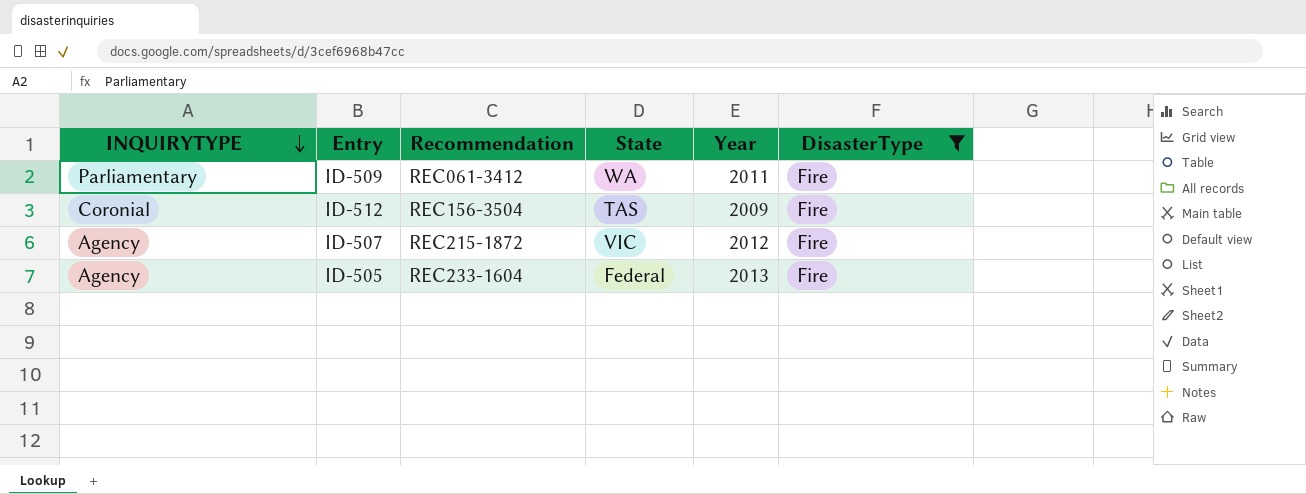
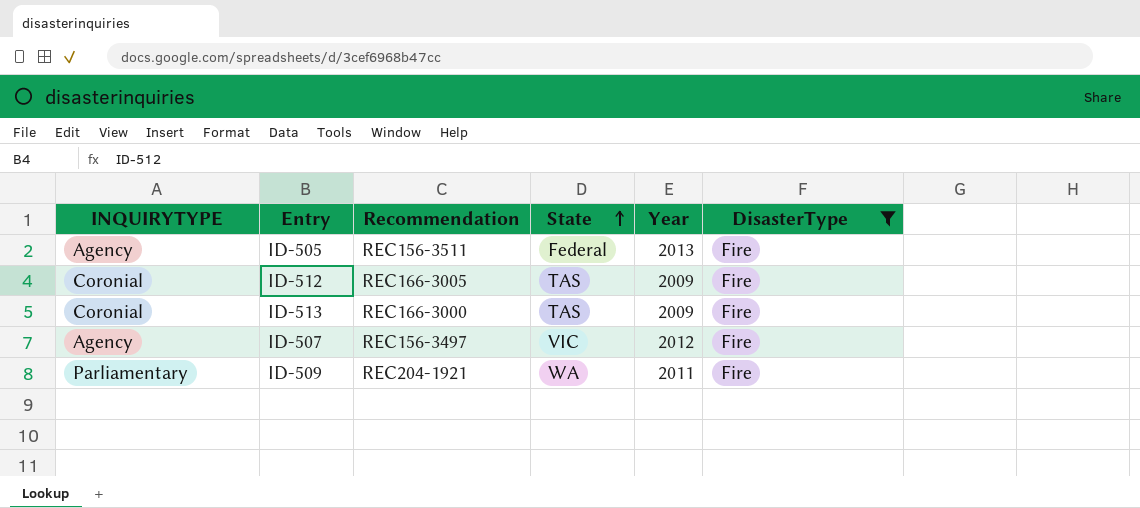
row order: INQUIRYTYPE descending -> State ascending
ID-505 | Recommendation: REC233-1604 -> REC156-3511
ID-512 | Recommendation: REC156-3504 -> REC166-3005
row ID-513: none -> Coronial | REC166-3000 | TAS | 2009 | Fire
ID-507 | Recommendation: REC215-1872 -> REC156-3497
ID-509 | Recommendation: REC061-3412 -> REC204-1921

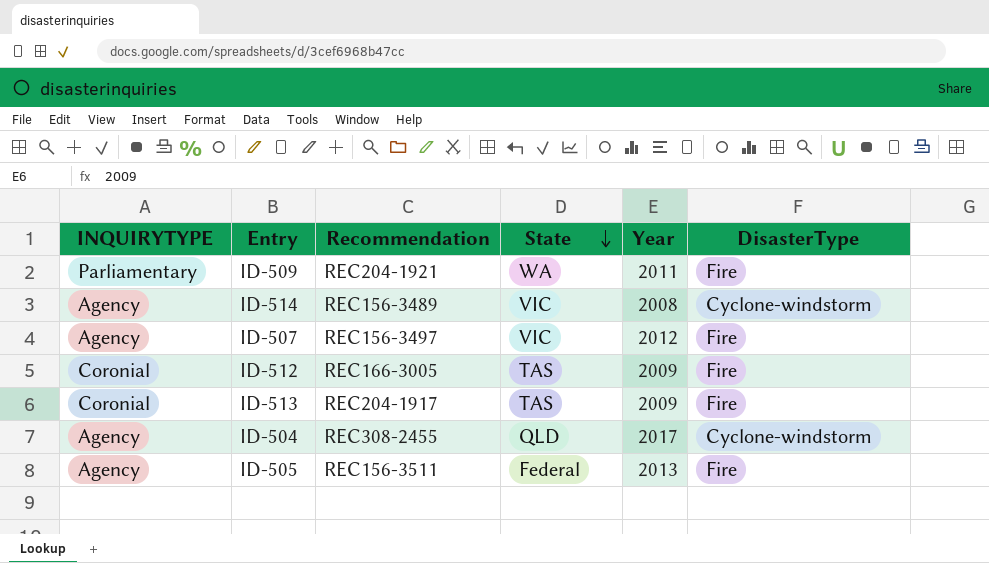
filter: DisasterType = Fire -> none
row order: State ascending -> State descending
ID-513 | Recommendation: REC166-3000 -> REC204-1917

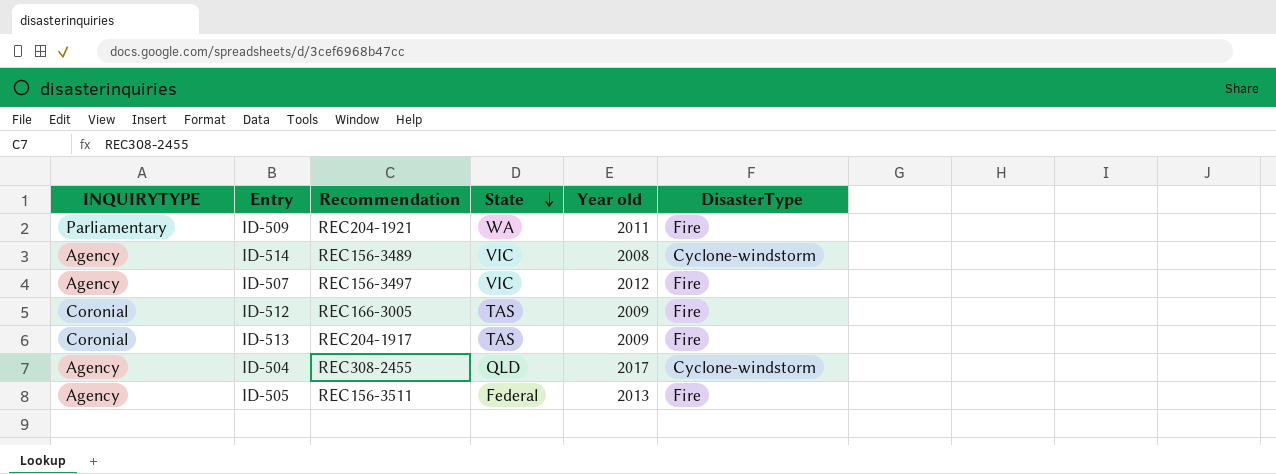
column name: Year -> Year old

